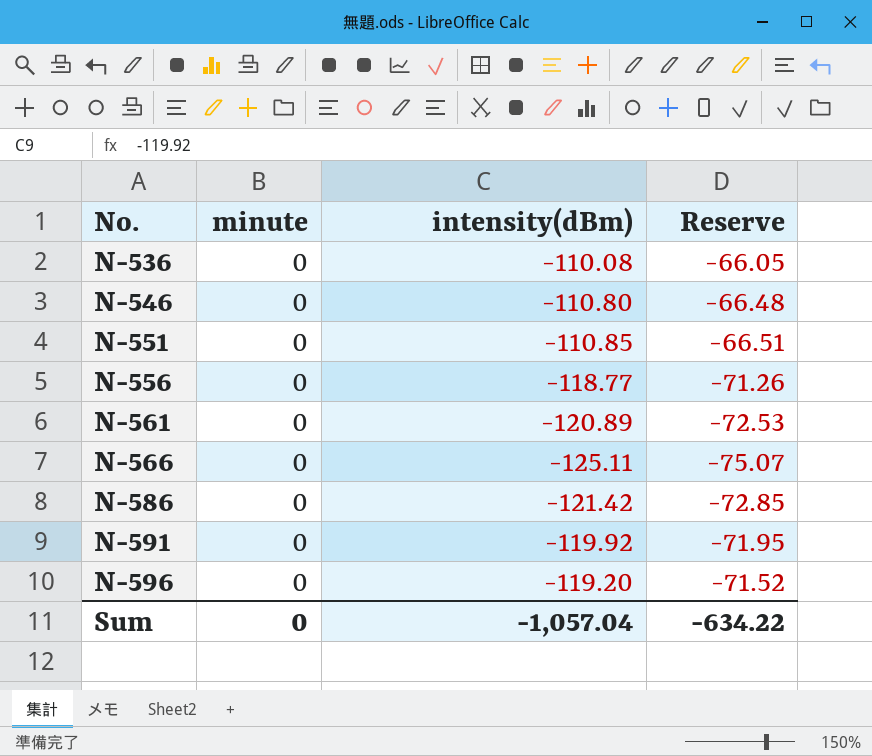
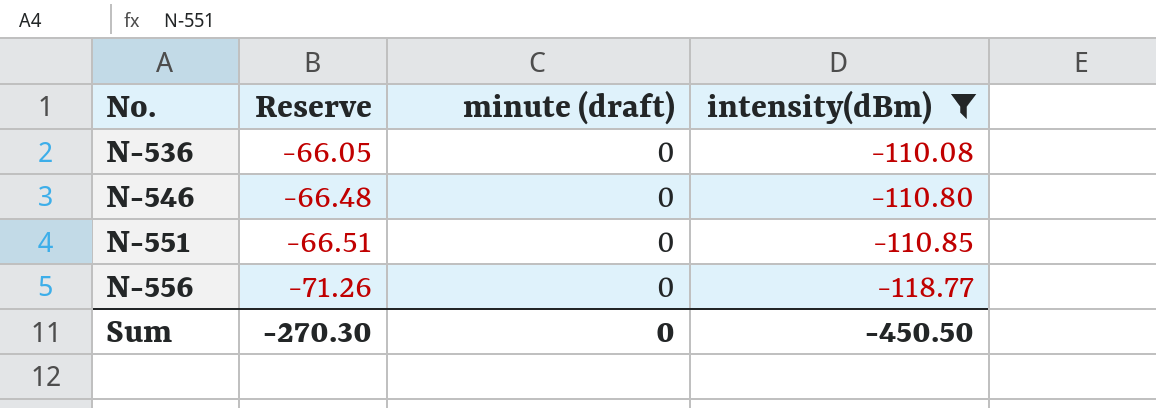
filter: none -> intensity(dBm) >= -118.77
column Reserve | position: 4 -> 2
column name: minute -> minute (draft)
Sum | Reserve: -634.22 -> -270.30
Sum | intensity(dBm): -1,057.04 -> -450.50

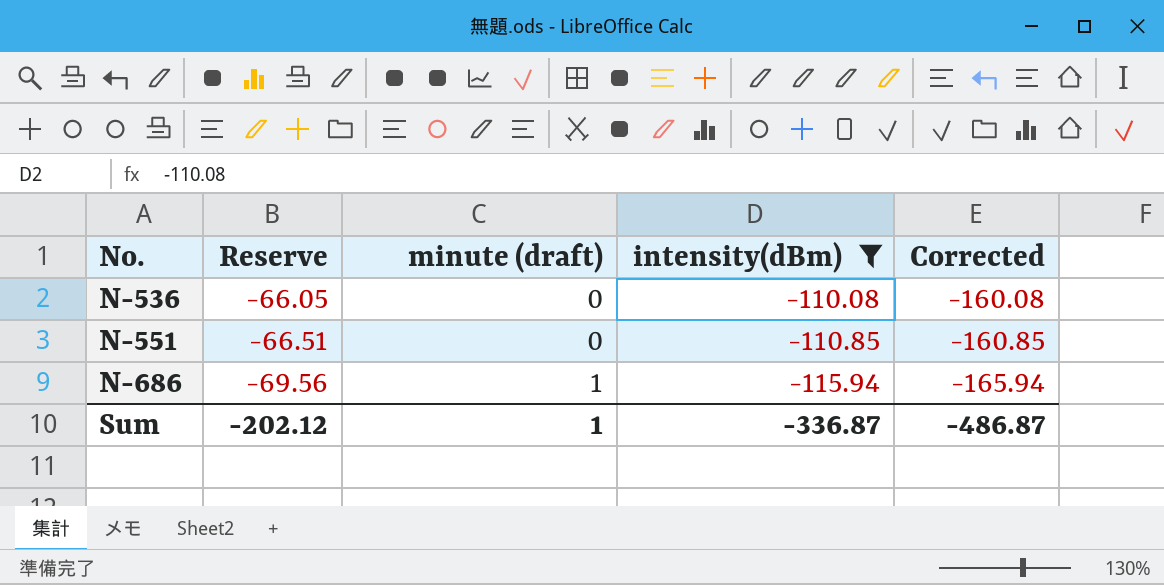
column Corrected | formula: none -> [intensity(dBm)] - 50
row N-546: -66.48 | 0 | -110.80 -> none
row N-556: -71.26 | 0 | -118.77 -> none
row N-686: none -> -69.56 | 1 | -115.94 | -165.94
Sum | Reserve: -270.30 -> -202.12
Sum | minute (draft): 0 -> 1
Sum | intensity(dBm): -450.50 -> -336.87

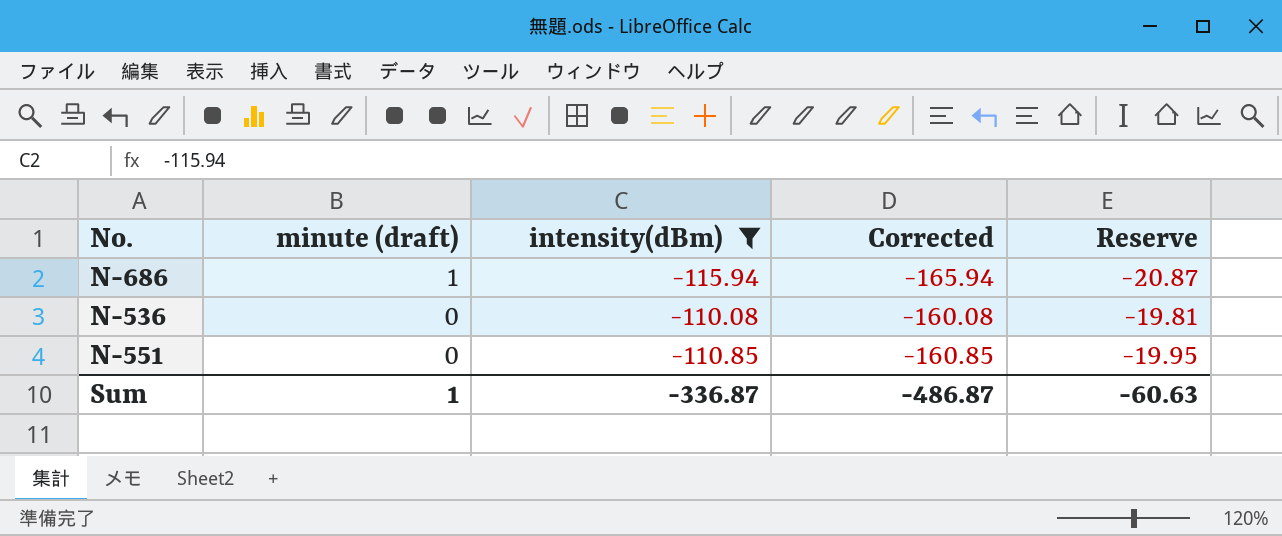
row order: No. ascending -> minute (draft) descending
column Reserve | formula: [intensity(dBm)] * 0.6 -> [intensity(dBm)] * 0.18
column Reserve | position: 2 -> 5
Sum | Reserve: -202.12 -> -60.63

